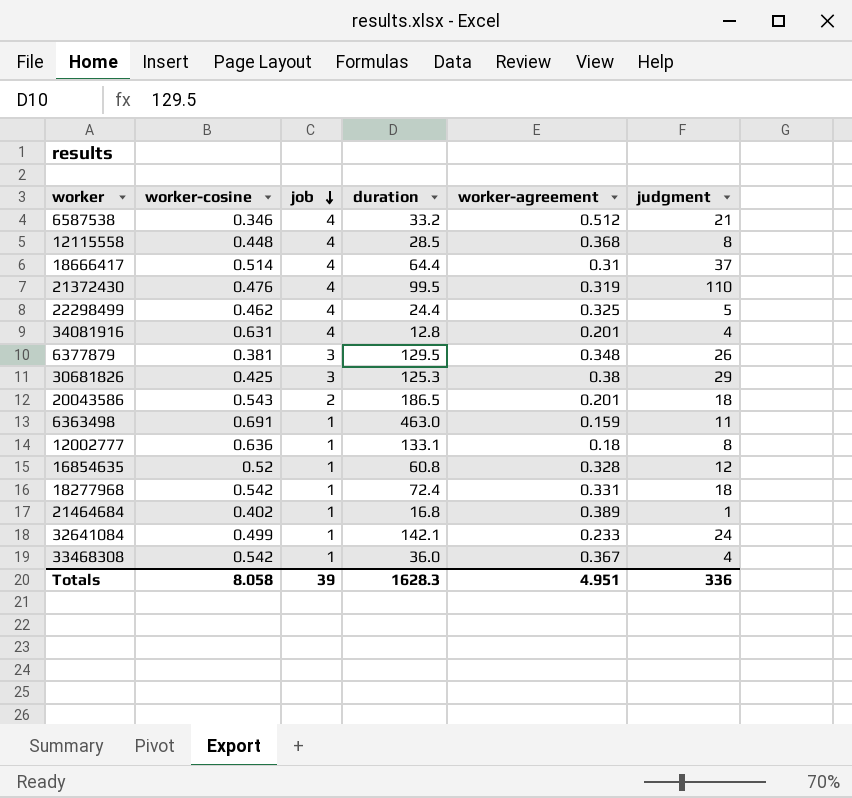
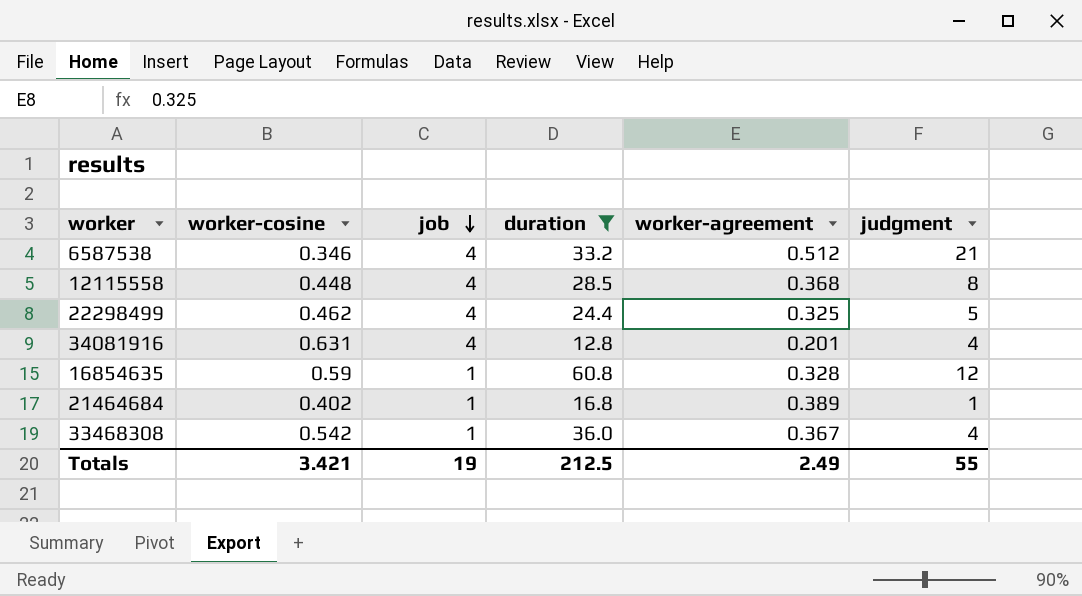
filter: none -> duration <= 60.8
16854635 | worker-cosine: 0.52 -> 0.59
Totals | worker-cosine: 8.058 -> 3.421
Totals | job: 39 -> 19
Totals | duration: 1628.3 -> 212.5
Totals | worker-agreement: 4.951 -> 2.49
Totals | judgment: 336 -> 55

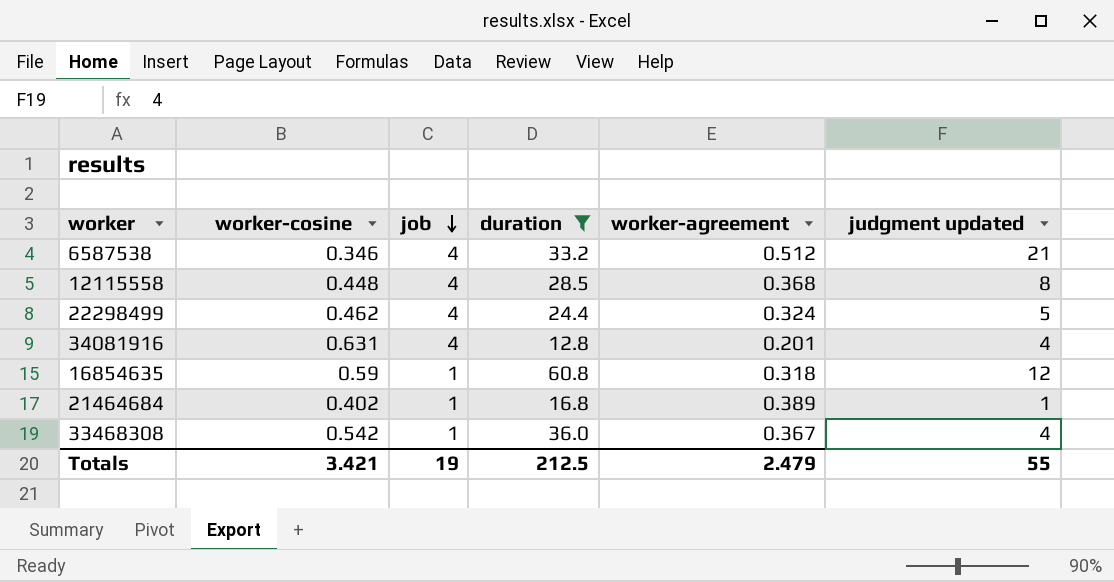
column name: judgment -> judgment updated
22298499 | worker-agreement: 0.325 -> 0.324
16854635 | worker-agreement: 0.328 -> 0.318
Totals | worker-agreement: 2.49 -> 2.479

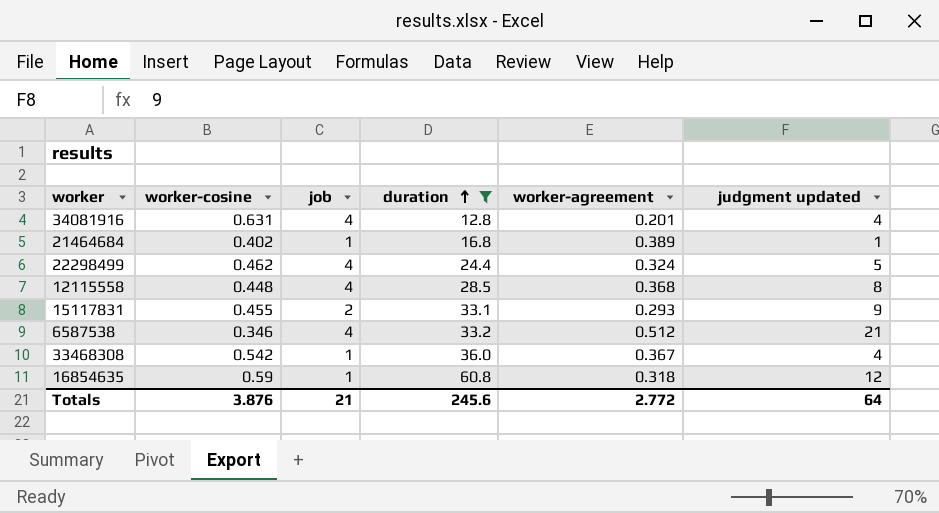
row order: job descending -> duration ascending
row 15117831: none -> 0.455 | 2 | 33.1 | 0.293 | 9
Totals | worker-cosine: 3.421 -> 3.876
Totals | job: 19 -> 21
Totals | duration: 212.5 -> 245.6
Totals | worker-agreement: 2.479 -> 2.772
Totals | judgment updated: 55 -> 64

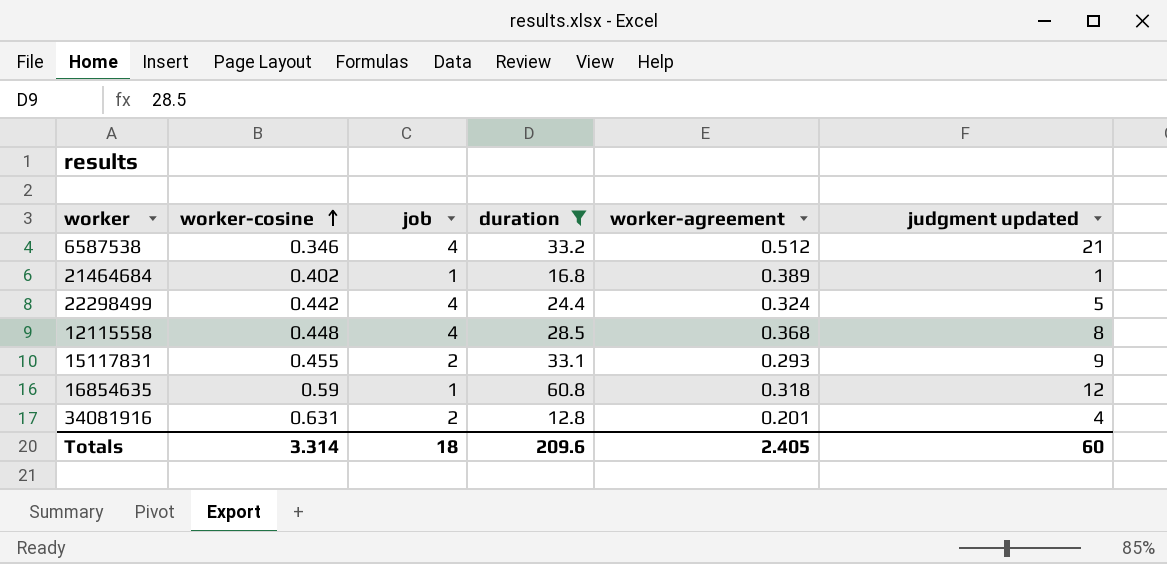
row order: duration ascending -> worker-cosine ascending
row 33468308: 0.542 | 1 | 36.0 | 0.367 | 4 -> none
22298499 | worker-cosine: 0.462 -> 0.442
34081916 | job: 4 -> 2
Totals | worker-cosine: 3.876 -> 3.314
Totals | job: 21 -> 18
Totals | duration: 245.6 -> 209.6
Totals | worker-agreement: 2.772 -> 2.405
Totals | judgment updated: 64 -> 60

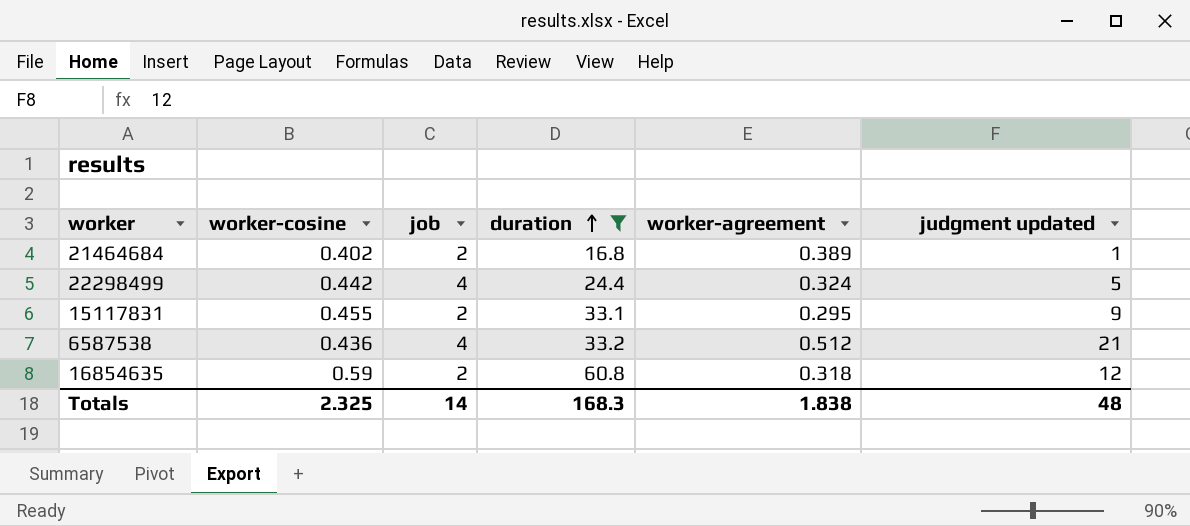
row order: worker-cosine ascending -> duration ascending
row 12115558: 0.448 | 4 | 28.5 | 0.368 | 8 -> none
row 34081916: 0.631 | 2 | 12.8 | 0.201 | 4 -> none
21464684 | job: 1 -> 2
15117831 | worker-agreement: 0.293 -> 0.295
6587538 | worker-cosine: 0.346 -> 0.436
16854635 | job: 1 -> 2
Totals | worker-cosine: 3.314 -> 2.325
Totals | job: 18 -> 14
Totals | duration: 209.6 -> 168.3
Totals | worker-agreement: 2.405 -> 1.838
Totals | judgment updated: 60 -> 48

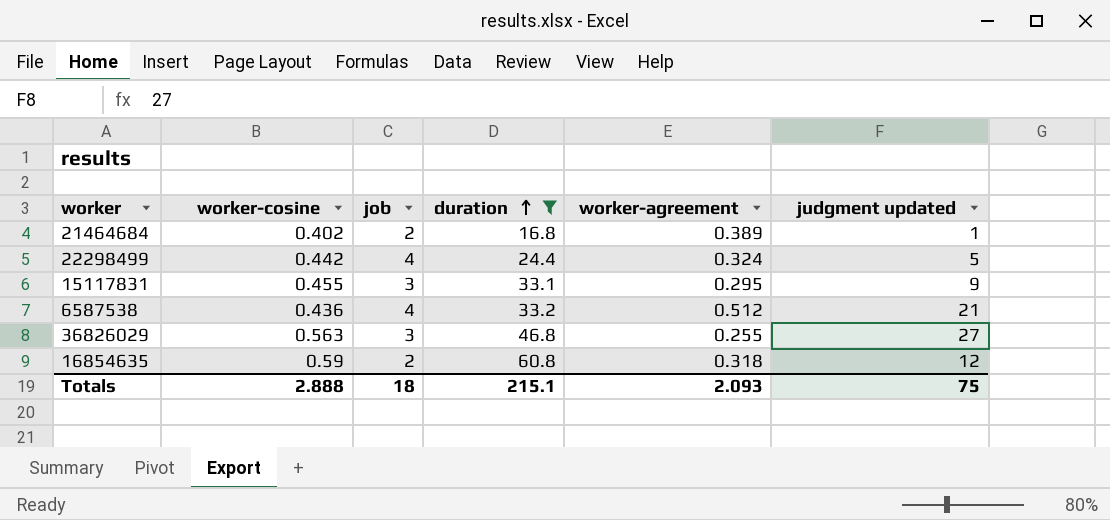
15117831 | job: 2 -> 3
row 36826029: none -> 0.563 | 3 | 46.8 | 0.255 | 27
Totals | worker-cosine: 2.325 -> 2.888
Totals | job: 14 -> 18
Totals | duration: 168.3 -> 215.1
Totals | worker-agreement: 1.838 -> 2.093
Totals | judgment updated: 48 -> 75

